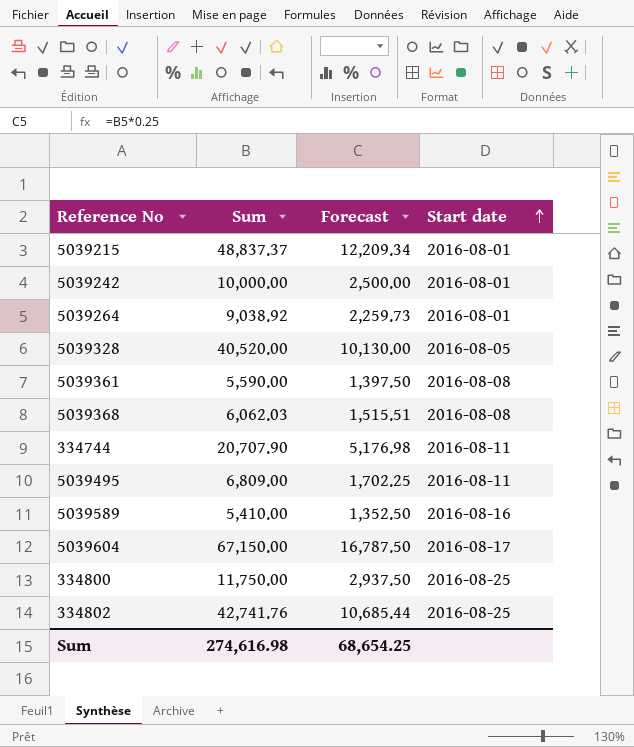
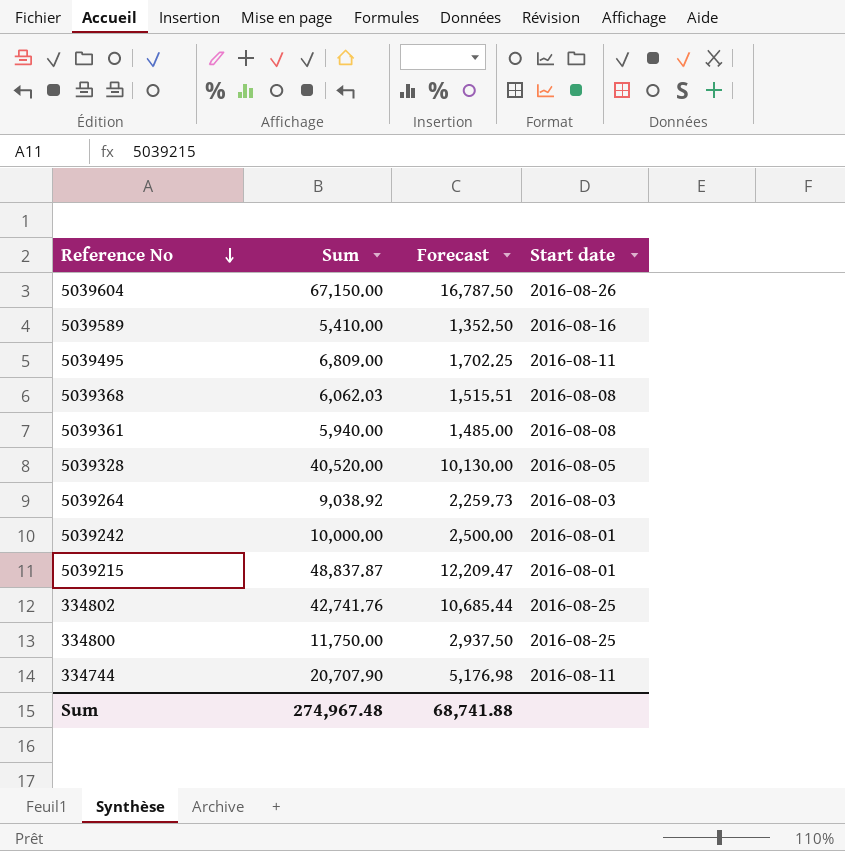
row order: Start date ascending -> Reference No descending
5039604 | Start date: 2016-08-17 -> 2016-08-26
5039361 | Sum: 5,590.00 -> 5,940.00
5039361 | Forecast: 1,397.50 -> 1,485.00
5039264 | Start date: 2016-08-01 -> 2016-08-03
5039215 | Sum: 48,837.37 -> 48,837.87
5039215 | Forecast: 12,209.34 -> 12,209.47
Sum | Sum: 274,616.98 -> 274,967.48
Sum | Forecast: 68,654.25 -> 68,741.88

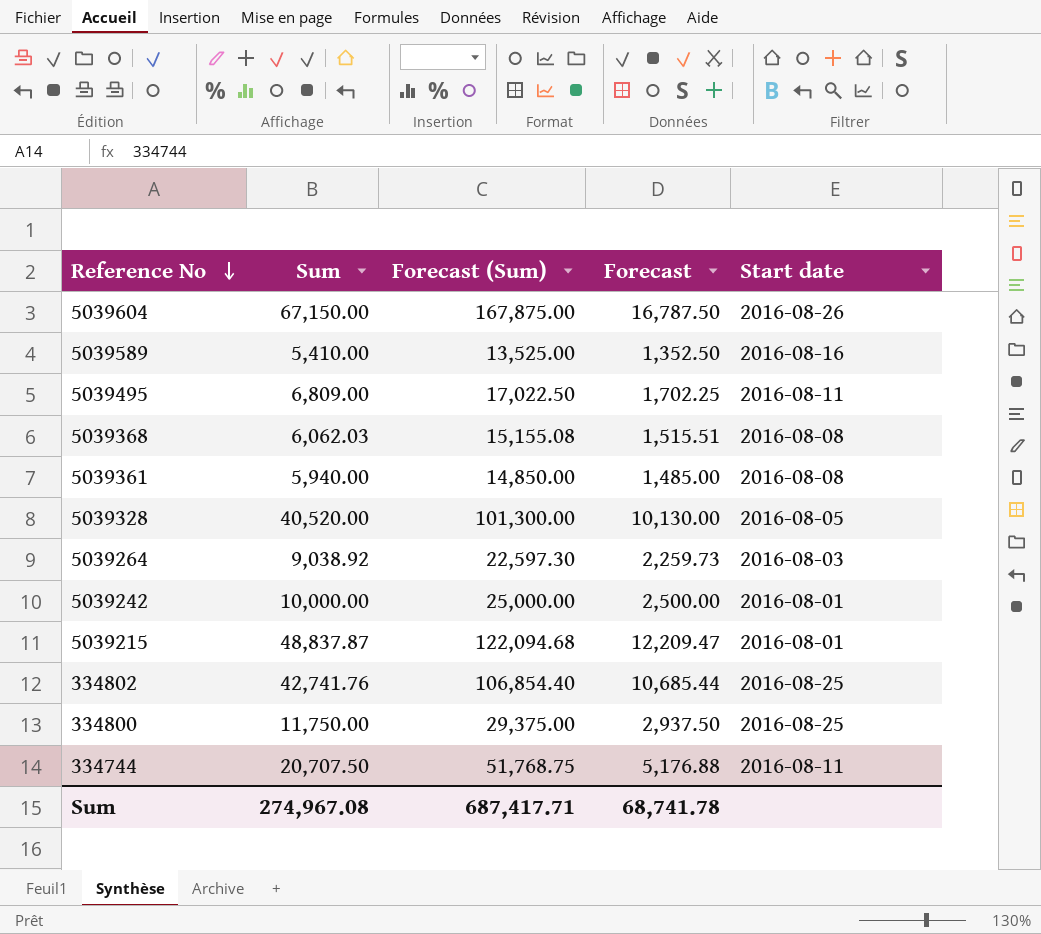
column Forecast (Sum) | formula: none -> [Sum] * 2.5
334744 | Sum: 20,707.90 -> 20,707.50
334744 | Forecast: 5,176.98 -> 5,176.88
Sum | Sum: 274,967.48 -> 274,967.08
Sum | Forecast: 68,741.88 -> 68,741.78

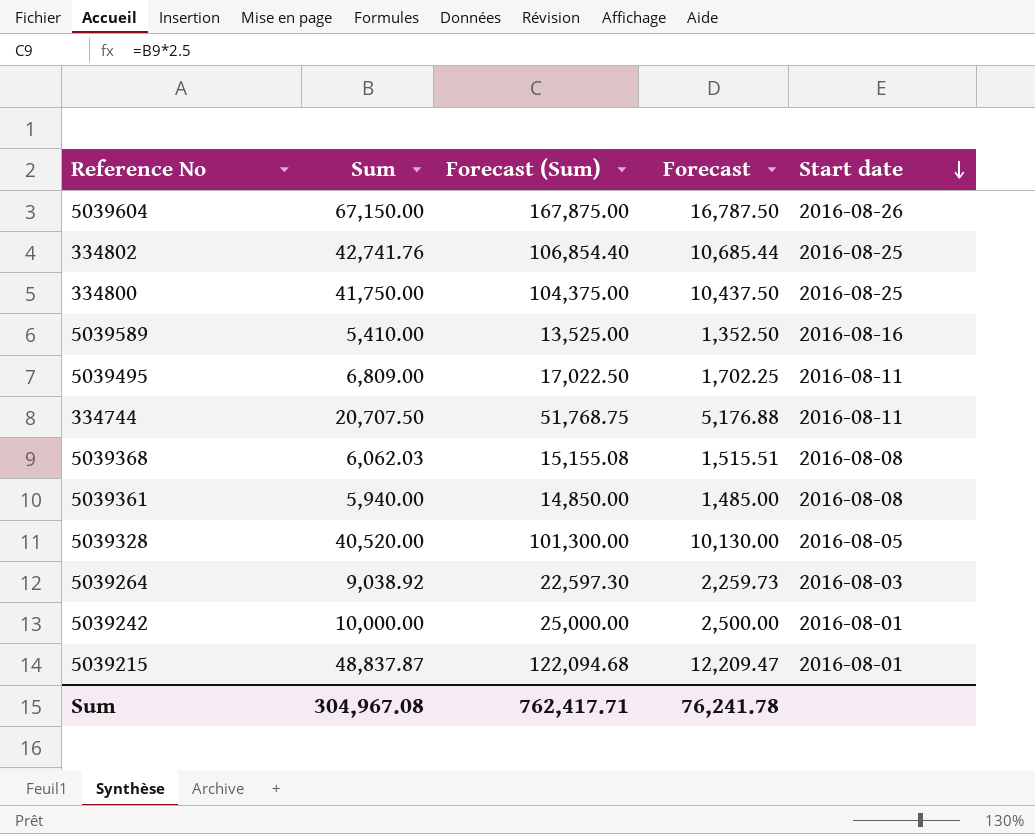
row order: Reference No descending -> Start date descending
334800 | Sum: 11,750.00 -> 41,750.00
334800 | Forecast (Sum): 29,375.00 -> 104,375.00
334800 | Forecast: 2,937.50 -> 10,437.50
Sum | Sum: 274,967.08 -> 304,967.08
Sum | Forecast (Sum): 687,417.71 -> 762,417.71
Sum | Forecast: 68,741.78 -> 76,241.78

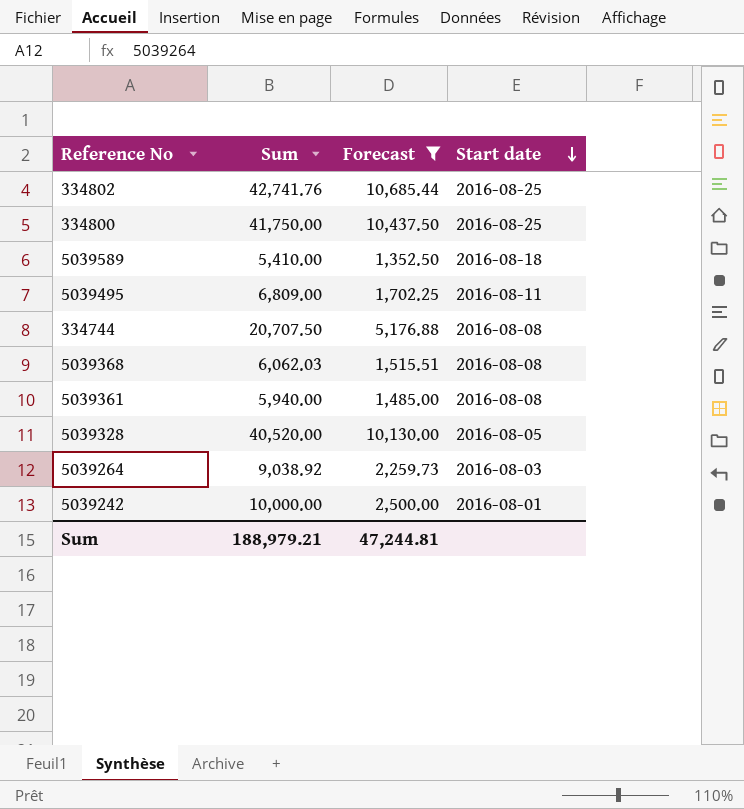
filter: none -> Forecast <= 10,685.44
column Forecast (Sum) | formula: [Sum] * 2.5 -> none
5039589 | Start date: 2016-08-16 -> 2016-08-18
334744 | Start date: 2016-08-11 -> 2016-08-08
Sum | Sum: 304,967.08 -> 188,979.21
Sum | Forecast: 76,241.78 -> 47,244.81

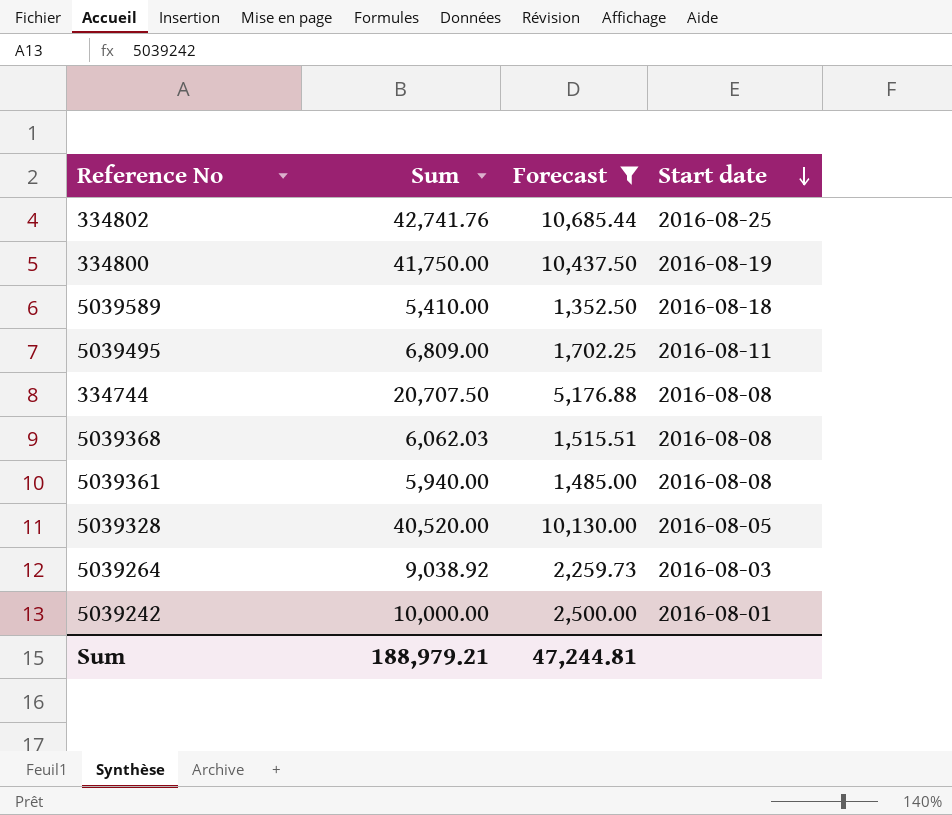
334800 | Start date: 2016-08-25 -> 2016-08-19

